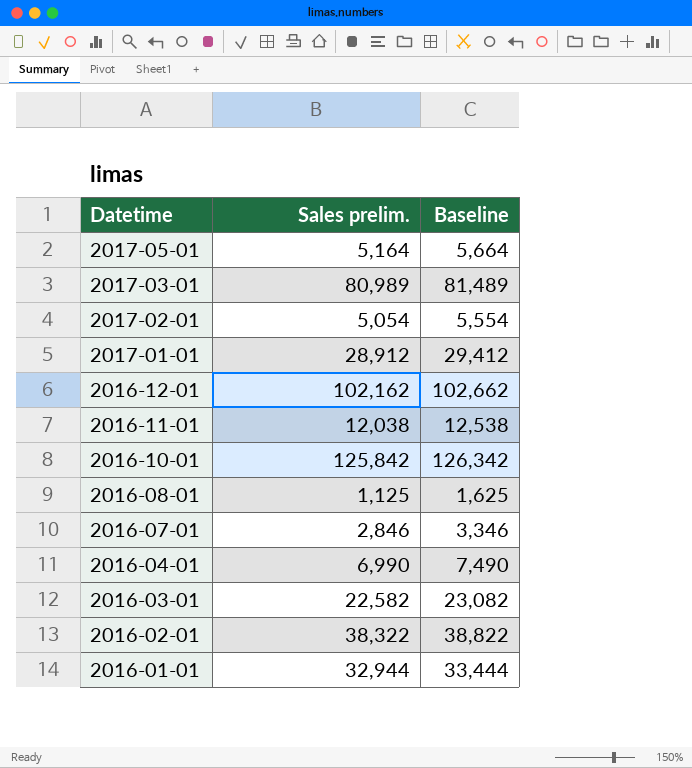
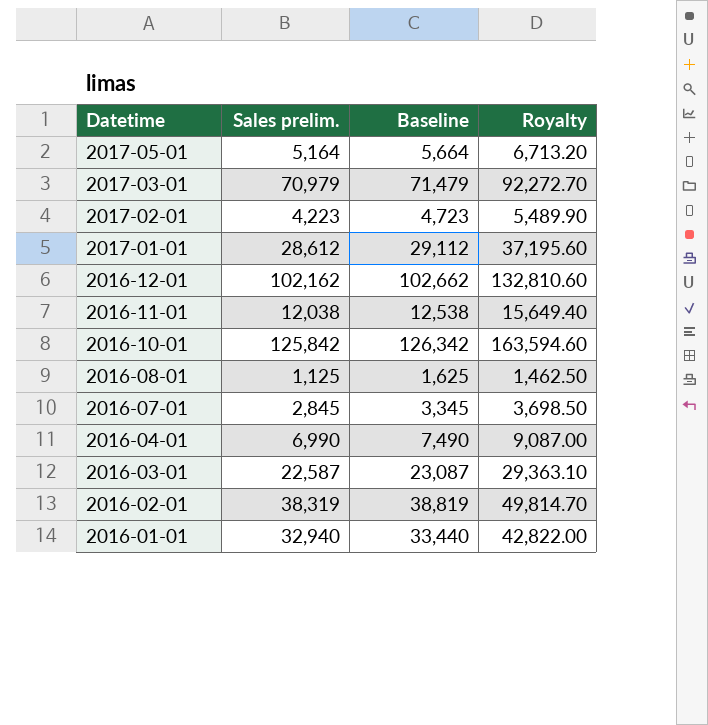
column Royalty | formula: none -> [Sales prelim.] * 1.3
2017-03-01 | Sales prelim.: 80,989 -> 70,979
2017-03-01 | Baseline: 81,489 -> 71,479
2017-02-01 | Sales prelim.: 5,054 -> 4,223
2017-02-01 | Baseline: 5,554 -> 4,723
2017-01-01 | Sales prelim.: 28,912 -> 28,612
2017-01-01 | Baseline: 29,412 -> 29,112
2016-07-01 | Sales prelim.: 2,846 -> 2,845
2016-07-01 | Baseline: 3,346 -> 3,345
2016-03-01 | Sales prelim.: 22,582 -> 22,587
2016-03-01 | Baseline: 23,082 -> 23,087
2016-02-01 | Sales prelim.: 38,322 -> 38,319
2016-02-01 | Baseline: 38,822 -> 38,819
2016-01-01 | Sales prelim.: 32,944 -> 32,940
2016-01-01 | Baseline: 33,444 -> 33,440

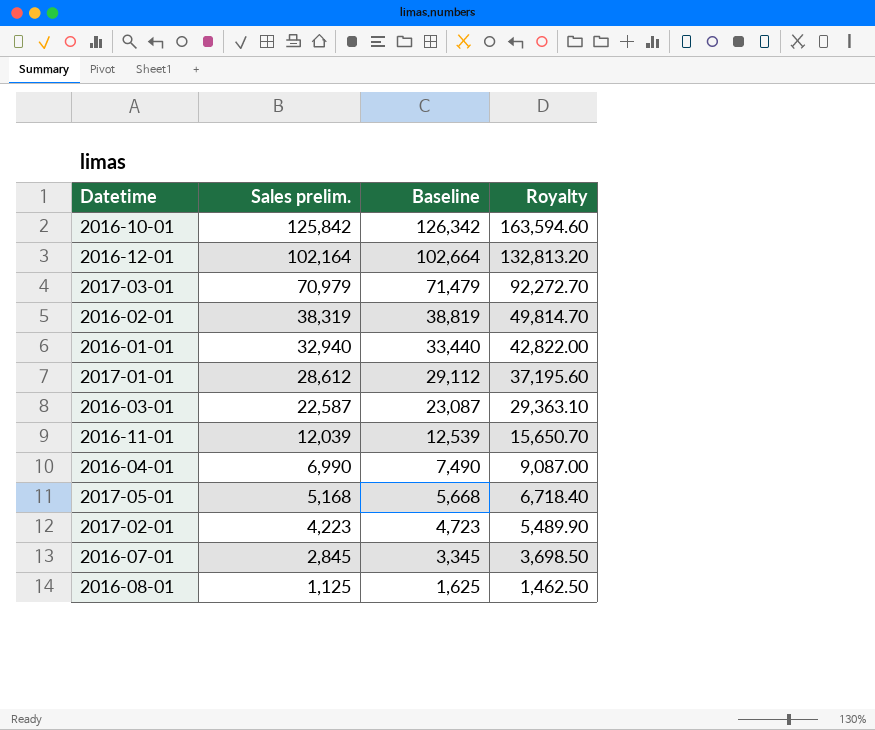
row order: Datetime descending -> Sales prelim. descending
2016-12-01 | Sales prelim.: 102,162 -> 102,164
2016-12-01 | Baseline: 102,662 -> 102,664
2016-12-01 | Royalty: 132,810.60 -> 132,813.20
2016-11-01 | Sales prelim.: 12,038 -> 12,039
2016-11-01 | Baseline: 12,538 -> 12,539
2016-11-01 | Royalty: 15,649.40 -> 15,650.70
2017-05-01 | Sales prelim.: 5,164 -> 5,168
2017-05-01 | Baseline: 5,664 -> 5,668
2017-05-01 | Royalty: 6,713.20 -> 6,718.40

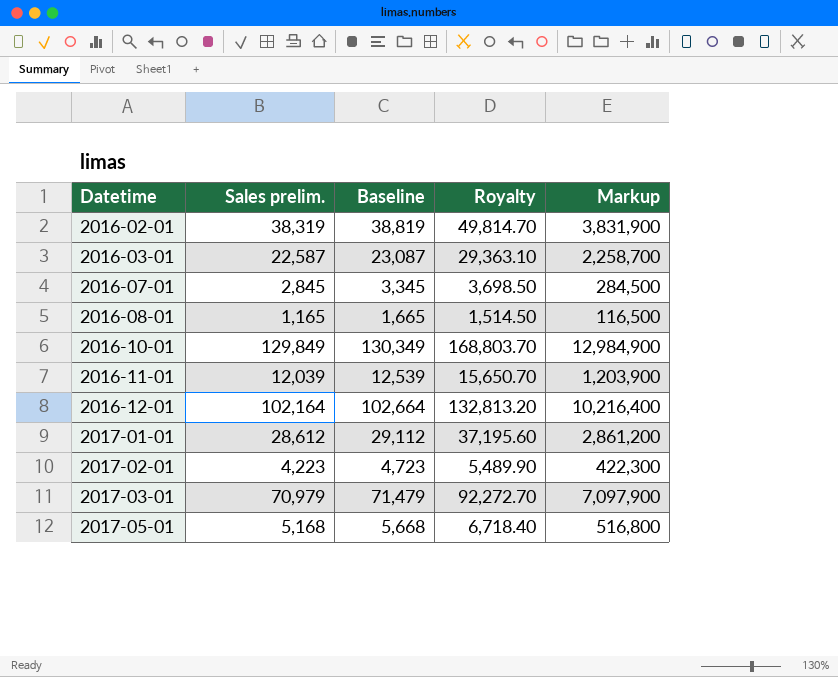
row order: Sales prelim. descending -> Datetime ascending
column Markup | formula: none -> [Sales prelim.] * 100
row 2016-01-01: 32,940 | 33,440 | 42,822.00 -> none
row 2016-04-01: 6,990 | 7,490 | 9,087.00 -> none
2016-08-01 | Sales prelim.: 1,125 -> 1,165
2016-08-01 | Baseline: 1,625 -> 1,665
2016-08-01 | Royalty: 1,462.50 -> 1,514.50
2016-10-01 | Sales prelim.: 125,842 -> 129,849
2016-10-01 | Baseline: 126,342 -> 130,349
2016-10-01 | Royalty: 163,594.60 -> 168,803.70

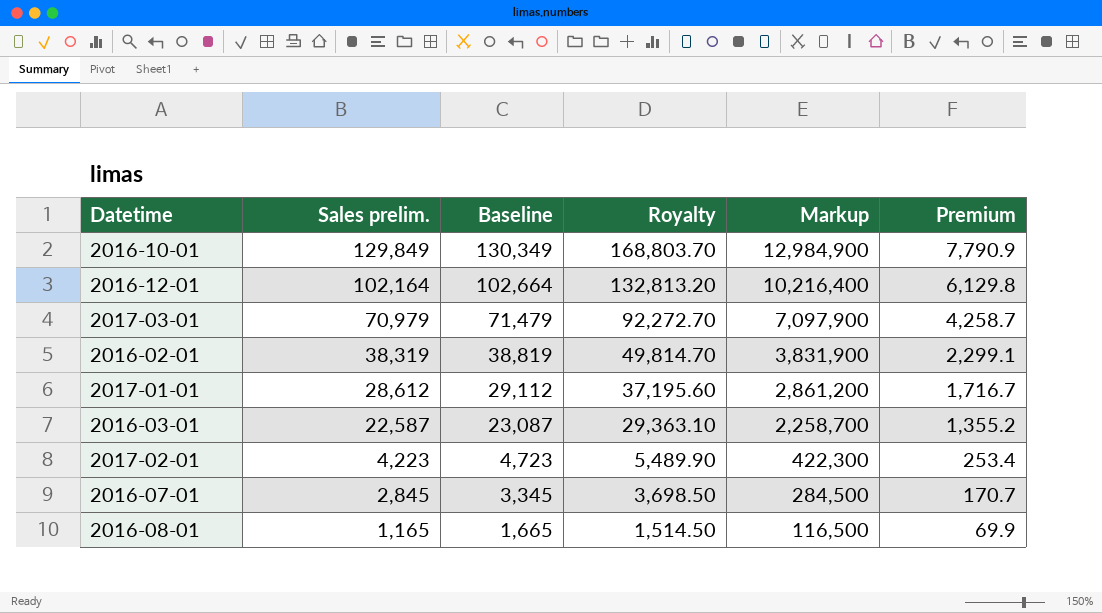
row order: Datetime ascending -> Sales prelim. descending
column Premium | formula: none -> [Sales prelim.] * 0.06
row 2016-11-01: 12,039 | 12,539 | 15,650.70 | 1,203,900 -> none
row 2017-05-01: 5,168 | 5,668 | 6,718.40 | 516,800 -> none

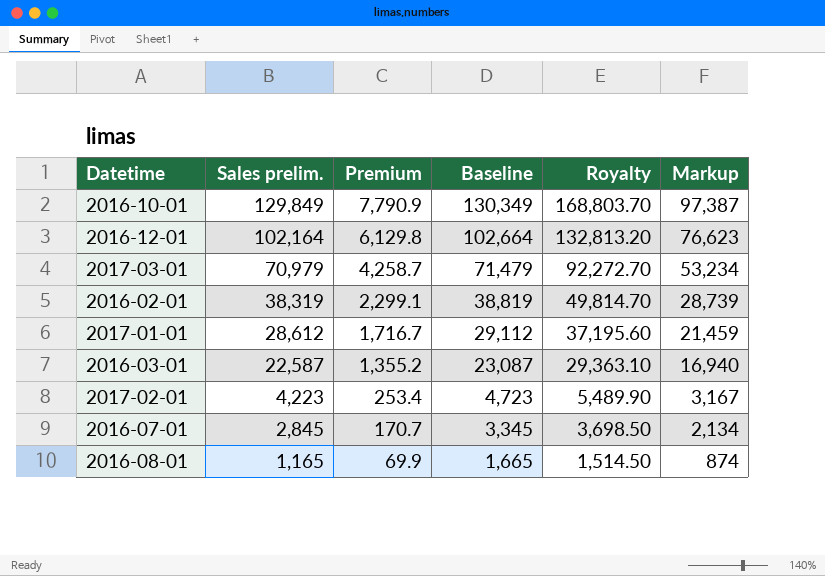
column Premium | position: 6 -> 3
column Markup | formula: [Sales prelim.] * 100 -> [Sales prelim.] * 0.75

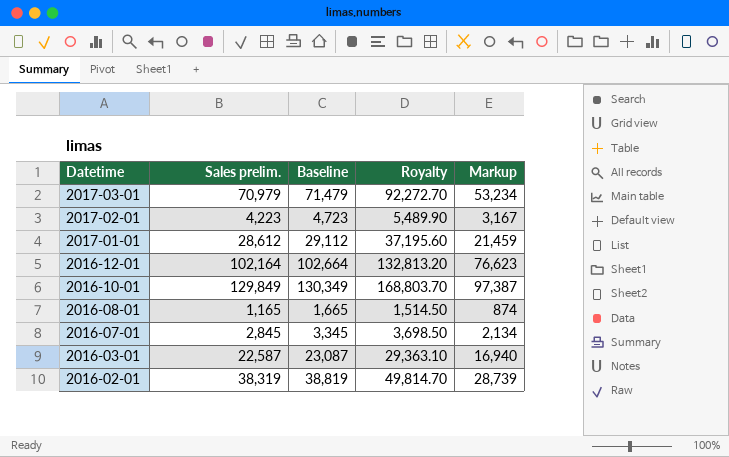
row order: Sales prelim. descending -> Datetime descending
column Premium | formula: [Sales prelim.] * 0.06 -> none

